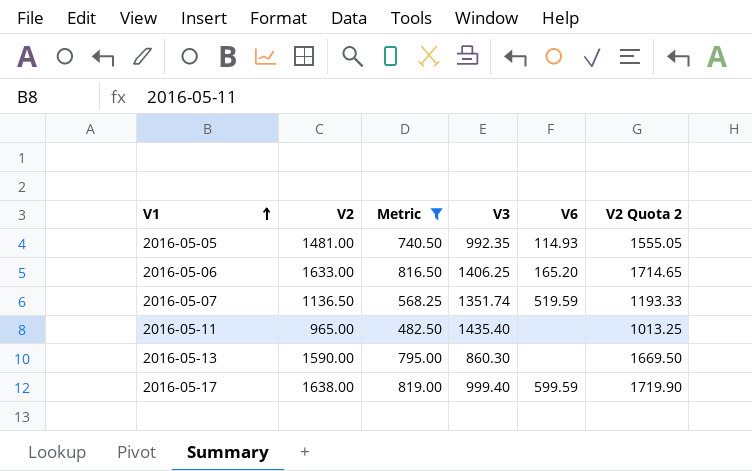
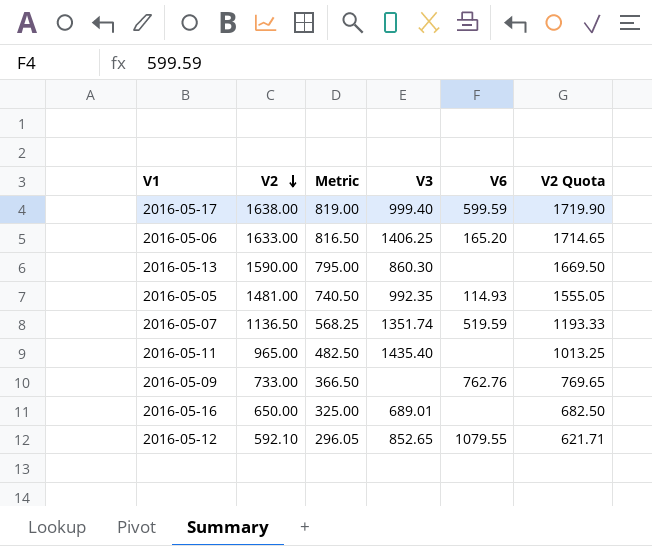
filter: Metric >= 482.50 -> none
row order: V1 ascending -> V2 descending
column name: V2 Quota 2 -> V2 Quota

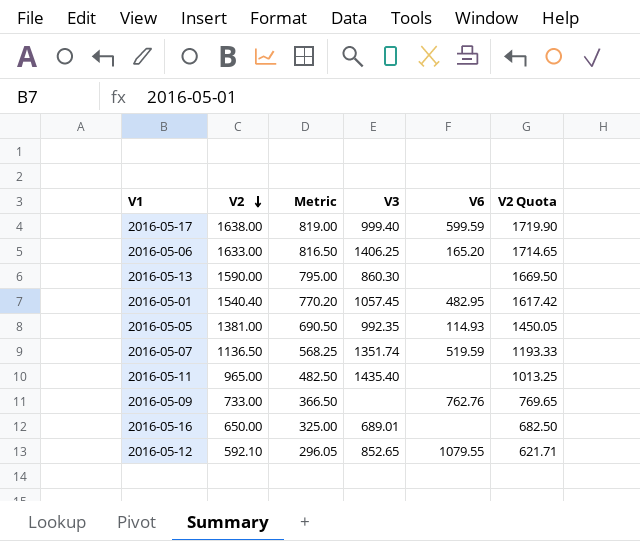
row 2016-05-01: none -> 1540.40 | 770.20 | 1057.45 | 482.95 | 1617.42
2016-05-05 | V2: 1481.00 -> 1381.00
2016-05-05 | Metric: 740.50 -> 690.50
2016-05-05 | V2 Quota: 1555.05 -> 1450.05

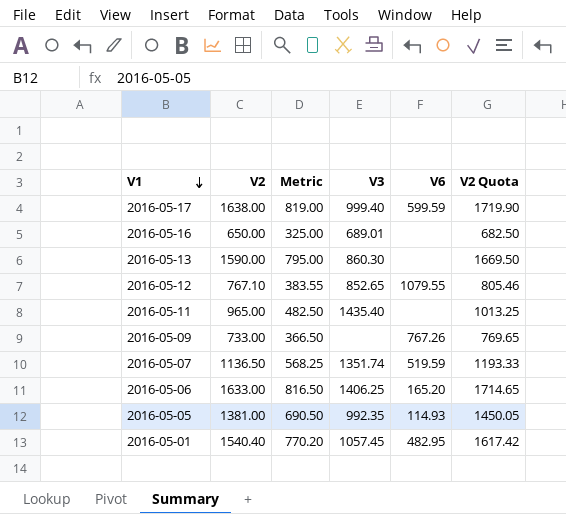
row order: V2 descending -> V1 descending
2016-05-12 | V2: 592.10 -> 767.10
2016-05-12 | Metric: 296.05 -> 383.55
2016-05-12 | V2 Quota: 621.71 -> 805.46
2016-05-09 | V6: 762.76 -> 767.26

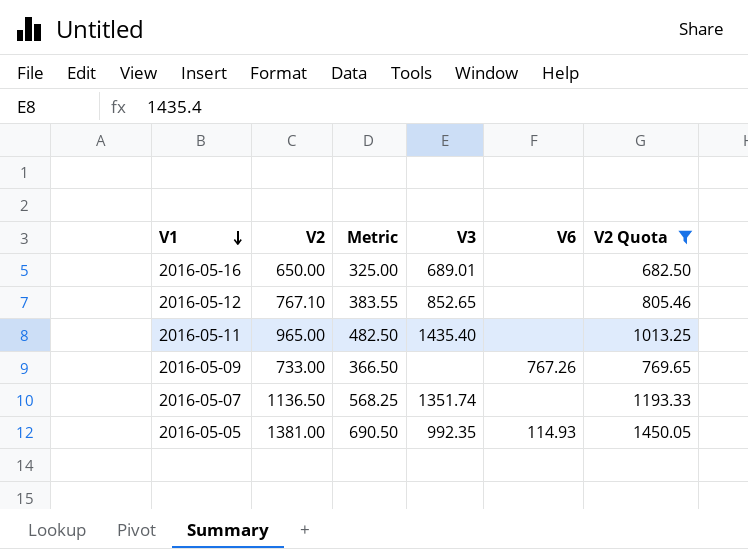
filter: none -> V2 Quota <= 1450.05
2016-05-12 | V6: 1079.55 -> none
2016-05-07 | V6: 519.59 -> none

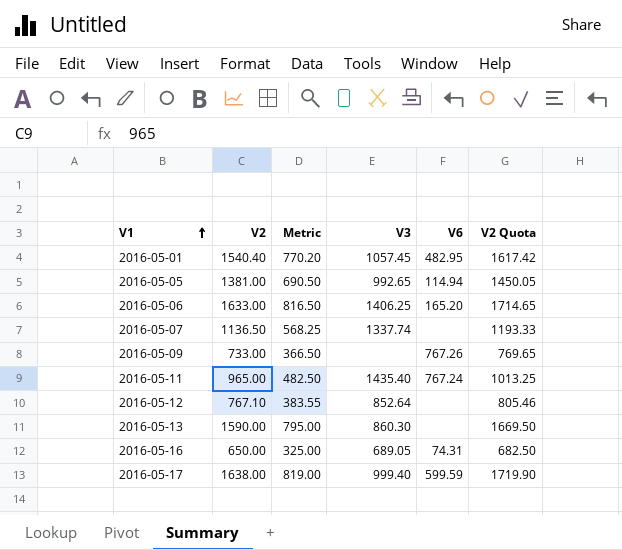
filter: V2 Quota <= 1450.05 -> none
row order: V1 descending -> V1 ascending
2016-05-05 | V3: 992.35 -> 992.65
2016-05-05 | V6: 114.93 -> 114.94
2016-05-07 | V3: 1351.74 -> 1337.74
2016-05-11 | V6: none -> 767.24
2016-05-12 | V3: 852.65 -> 852.64
2016-05-16 | V3: 689.01 -> 689.05
2016-05-16 | V6: none -> 74.31

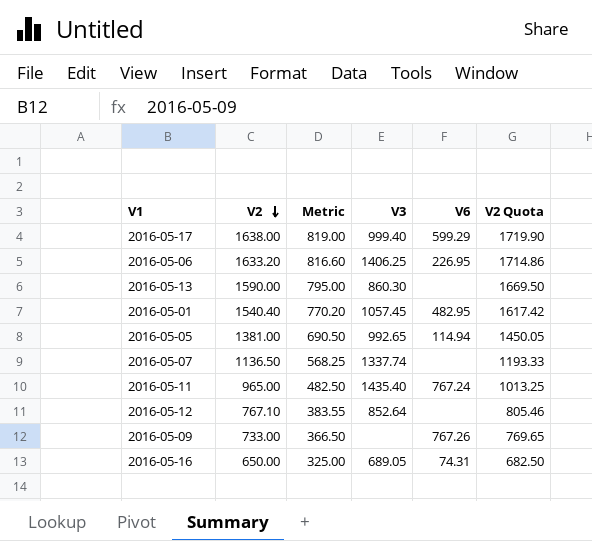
row order: V1 ascending -> V2 descending
2016-05-17 | V6: 599.59 -> 599.29
2016-05-06 | V2: 1633.00 -> 1633.20
2016-05-06 | Metric: 816.50 -> 816.60
2016-05-06 | V6: 165.20 -> 226.95
2016-05-06 | V2 Quota: 1714.65 -> 1714.86

